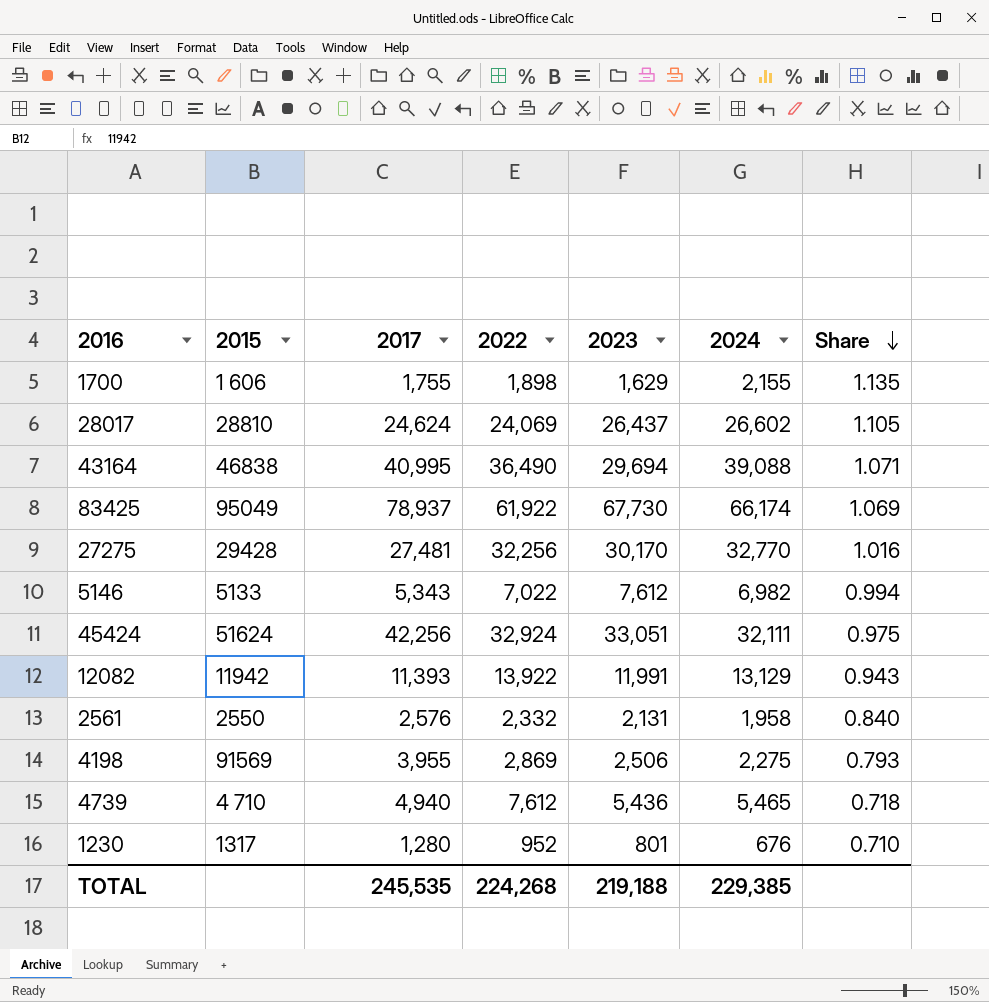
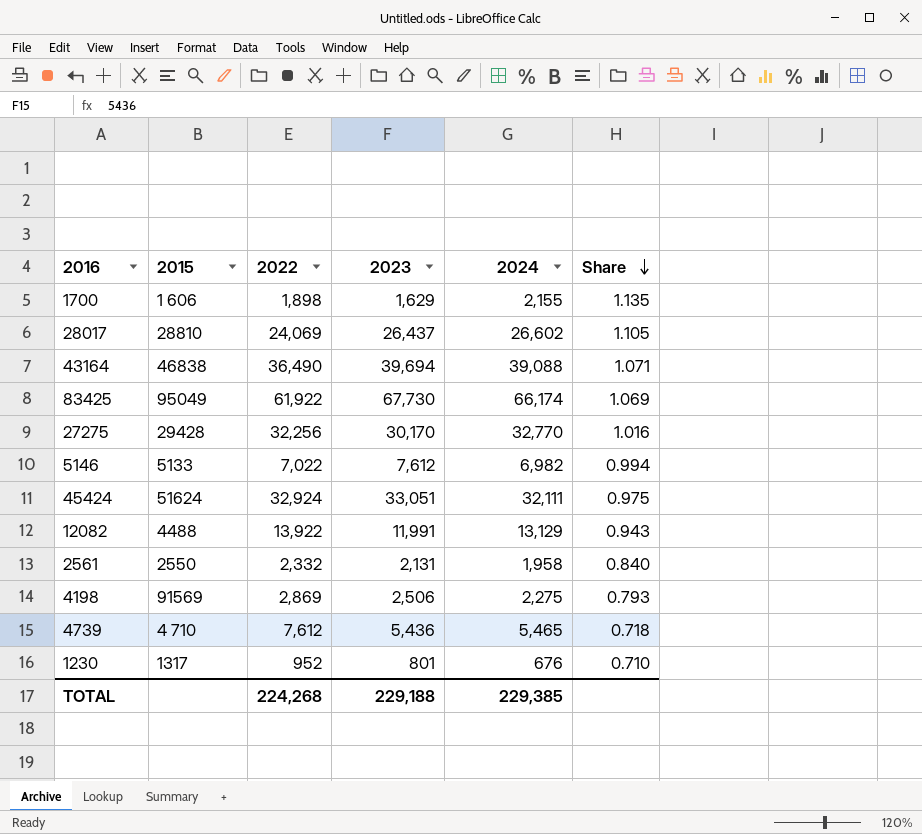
column 2017 | position: 3 -> none
43164 | 2023: 29,694 -> 39,694
12082 | 2015: 11942 -> 4488
TOTAL | 2023: 219,188 -> 229,188

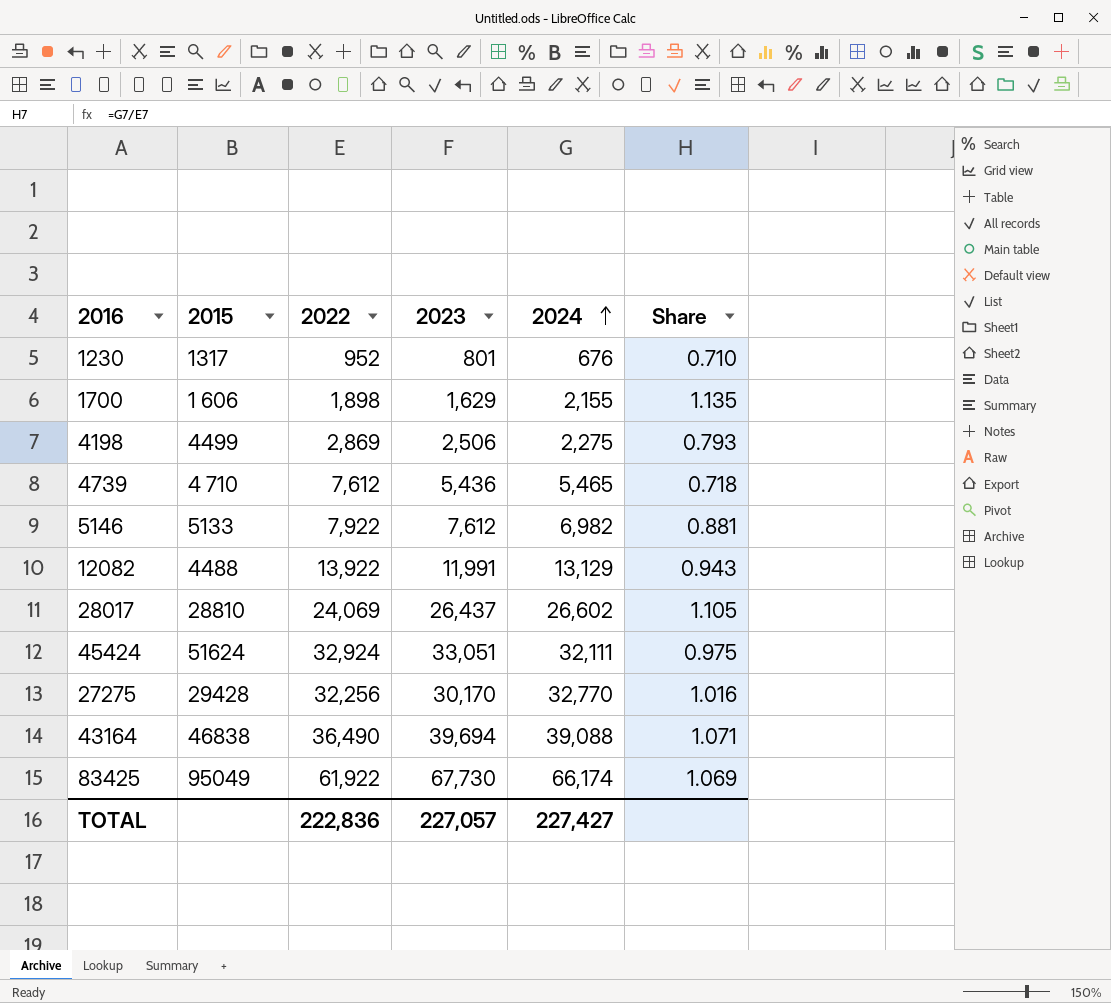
row order: Share descending -> 2024 ascending
row 2561: 2550 | 2,332 | 2,131 | 1,958 | 0.840 -> none
4198 | 2015: 91569 -> 4499
5146 | 2022: 7,022 -> 7,922
5146 | Share: 0.994 -> 0.881
TOTAL | 2022: 224,268 -> 222,836
TOTAL | 2023: 229,188 -> 227,057
TOTAL | 2024: 229,385 -> 227,427

